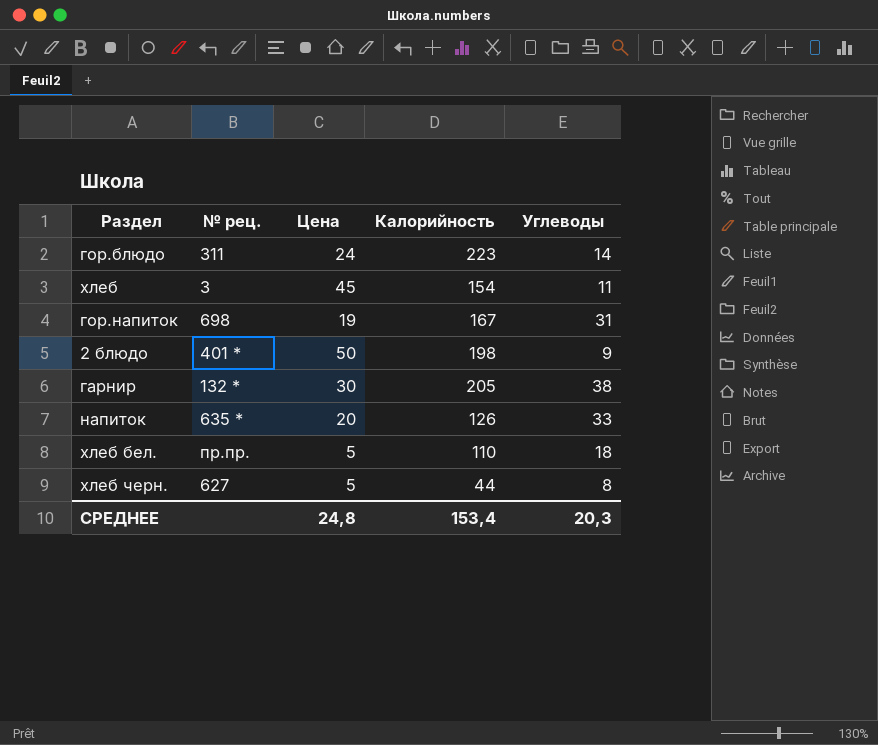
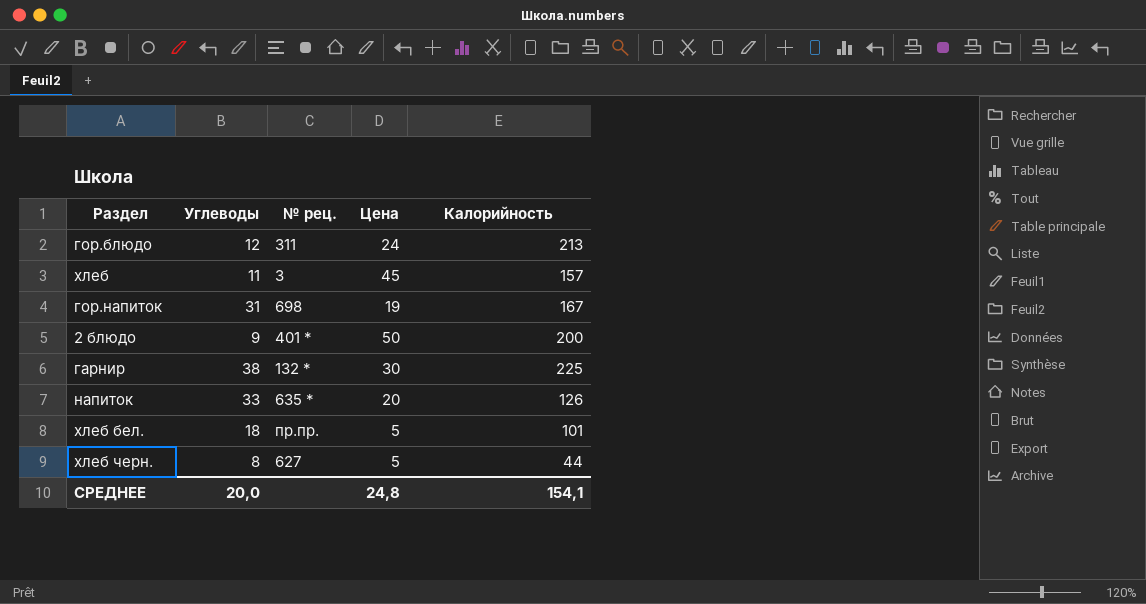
column Углеводы | position: 5 -> 2
гор.блюдо | Углеводы: 14 -> 12
гор.блюдо | Калорийность: 223 -> 213
хлеб | Калорийность: 154 -> 157
2 блюдо | Калорийность: 198 -> 200
гарнир | Калорийность: 205 -> 225
хлеб бел. | Калорийность: 110 -> 101
СРЕДНЕЕ | Углеводы: 20,3 -> 20,0
СРЕДНЕЕ | Калорийность: 153,4 -> 154,1

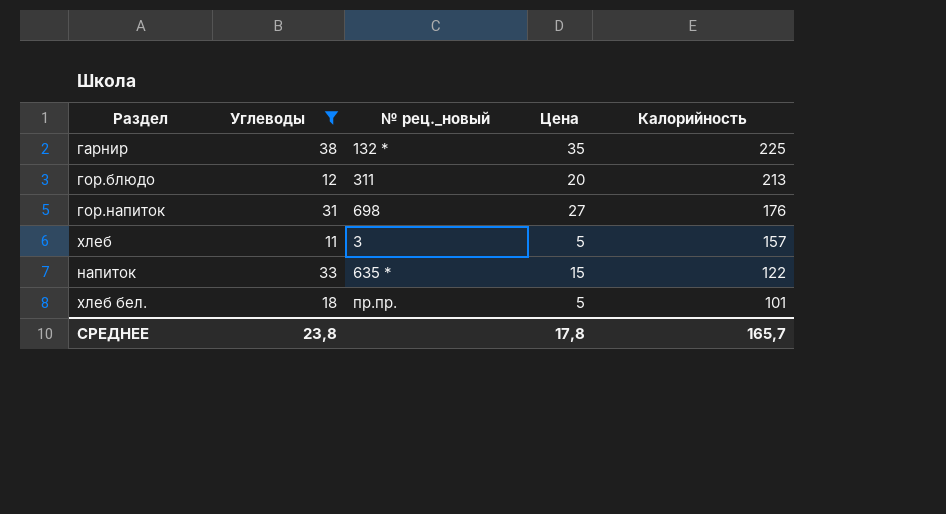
filter: none -> Углеводы >= 11
row order: none -> Калорийность descending
column name: № рец. -> № рец._новый
гарнир | Цена: 30 -> 35
гор.блюдо | Цена: 24 -> 20
гор.напиток | Цена: 19 -> 27
гор.напиток | Калорийность: 167 -> 176
хлеб | Цена: 45 -> 5
напиток | Цена: 20 -> 15
напиток | Калорийность: 126 -> 122
СРЕДНЕЕ | Углеводы: 20,0 -> 23,8
СРЕДНЕЕ | Цена: 24,8 -> 17,8
СРЕДНЕЕ | Калорийность: 154,1 -> 165,7

